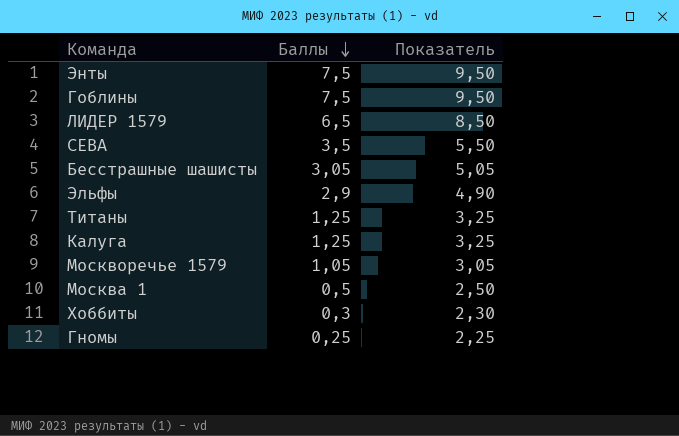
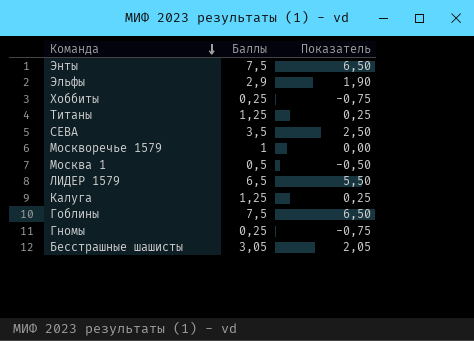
row order: Баллы descending -> Команда descending
column Показатель | formula: [Баллы] + 2 -> [Баллы] - 1
Хоббиты | Баллы: 0,3 -> 0,25
Москворечье 1579 | Баллы: 1,05 -> 1

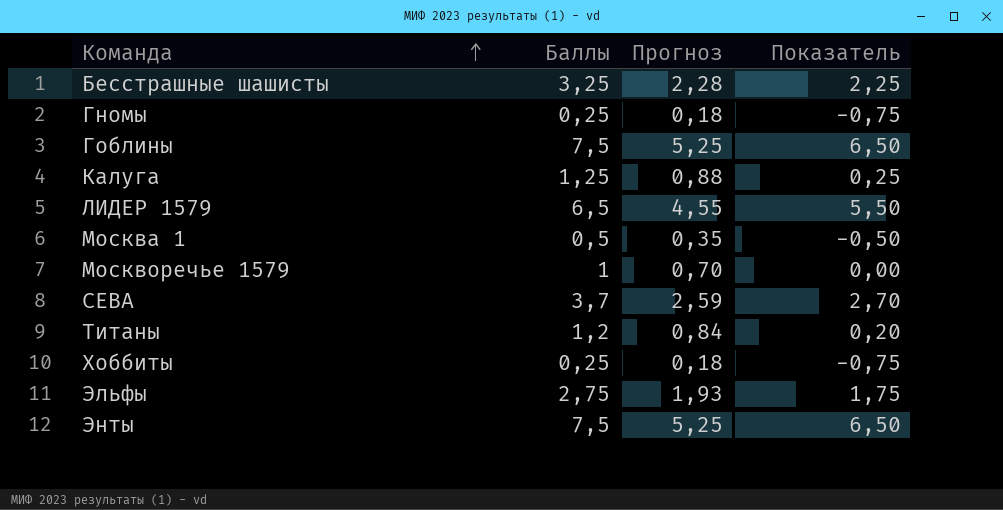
row order: Команда descending -> Команда ascending
column Прогноз | formula: none -> [Баллы] * 0,7
Бесстрашные шашисты | Баллы: 3,05 -> 3,25
Бесстрашные шашисты | Показатель: 2,05 -> 2,25
СЕВА | Баллы: 3,5 -> 3,7
СЕВА | Показатель: 2,50 -> 2,70
Титаны | Баллы: 1,25 -> 1,2
Титаны | Показатель: 0,25 -> 0,20
Эльфы | Баллы: 2,9 -> 2,75
Эльфы | Показатель: 1,90 -> 1,75

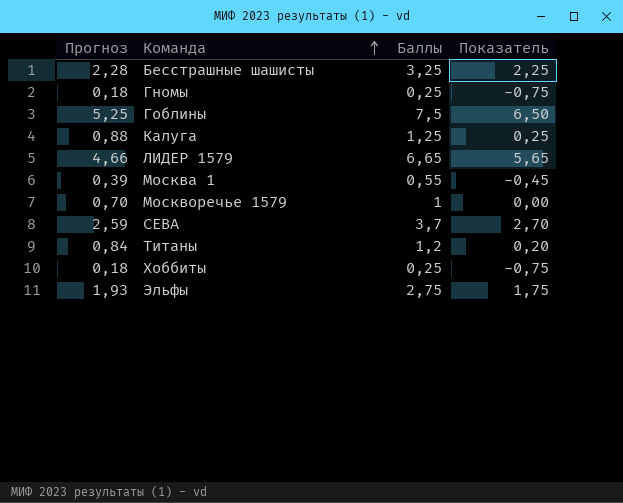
column Прогноз | position: 3 -> 1
row Энты: 7,5 | 5,25 | 6,50 -> none
ЛИДЕР 1579 | Прогноз: 4,55 -> 4,66
ЛИДЕР 1579 | Баллы: 6,5 -> 6,65
ЛИДЕР 1579 | Показатель: 5,50 -> 5,65
Москва 1 | Прогноз: 0,35 -> 0,39
Москва 1 | Баллы: 0,5 -> 0,55
Москва 1 | Показатель: -0,50 -> -0,45

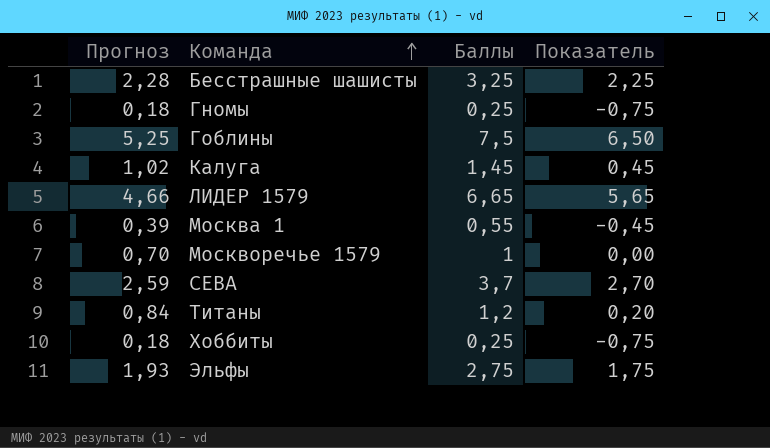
Калуга | Прогноз: 0,88 -> 1,02
Калуга | Баллы: 1,25 -> 1,45
Калуга | Показатель: 0,25 -> 0,45

